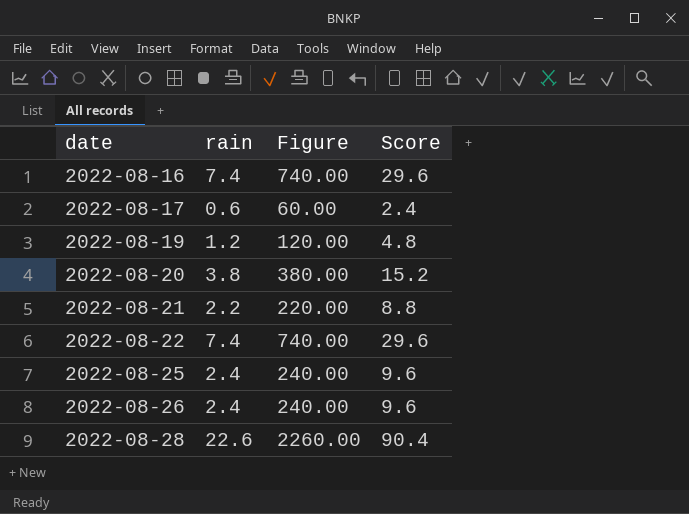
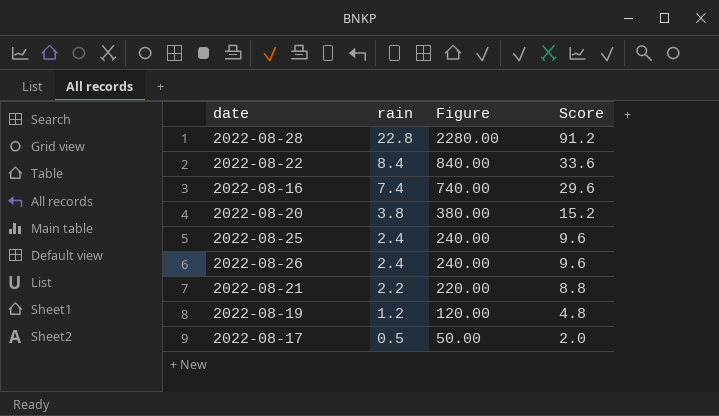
row order: date ascending -> rain descending
2022-08-28 | rain: 22.6 -> 22.8
2022-08-28 | Figure: 2260.00 -> 2280.00
2022-08-28 | Score: 90.4 -> 91.2
2022-08-22 | rain: 7.4 -> 8.4
2022-08-22 | Figure: 740.00 -> 840.00
2022-08-22 | Score: 29.6 -> 33.6
2022-08-17 | rain: 0.6 -> 0.5
2022-08-17 | Figure: 60.00 -> 50.00
2022-08-17 | Score: 2.4 -> 2.0

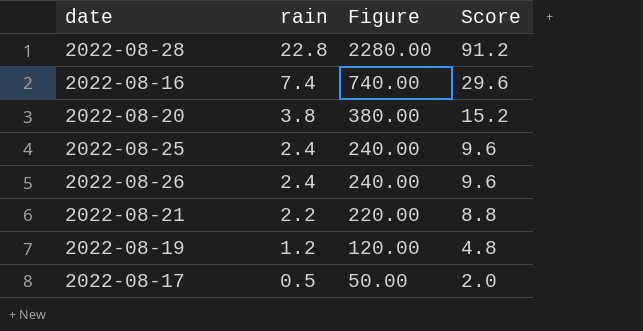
row 2022-08-22: 8.4 | 840.00 | 33.6 -> none

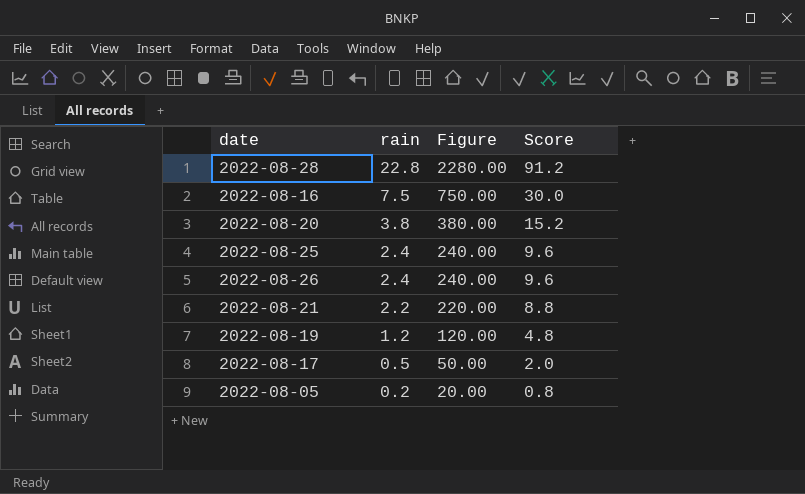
2022-08-16 | rain: 7.4 -> 7.5
2022-08-16 | Figure: 740.00 -> 750.00
2022-08-16 | Score: 29.6 -> 30.0
row 2022-08-05: none -> 0.2 | 20.00 | 0.8

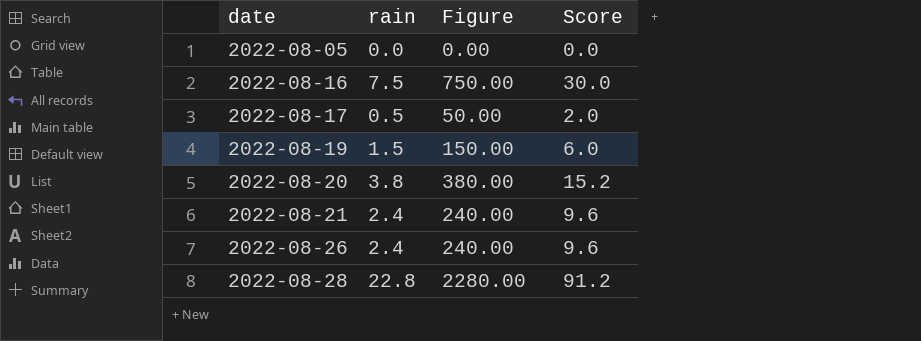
row order: rain descending -> date ascending
row 2022-08-25: 2.4 | 240.00 | 9.6 -> none
2022-08-05 | rain: 0.2 -> 0.0
2022-08-05 | Figure: 20.00 -> 0.00
2022-08-05 | Score: 0.8 -> 0.0
2022-08-19 | rain: 1.2 -> 1.5
2022-08-19 | Figure: 120.00 -> 150.00
2022-08-19 | Score: 4.8 -> 6.0
2022-08-21 | rain: 2.2 -> 2.4
2022-08-21 | Figure: 220.00 -> 240.00
2022-08-21 | Score: 8.8 -> 9.6

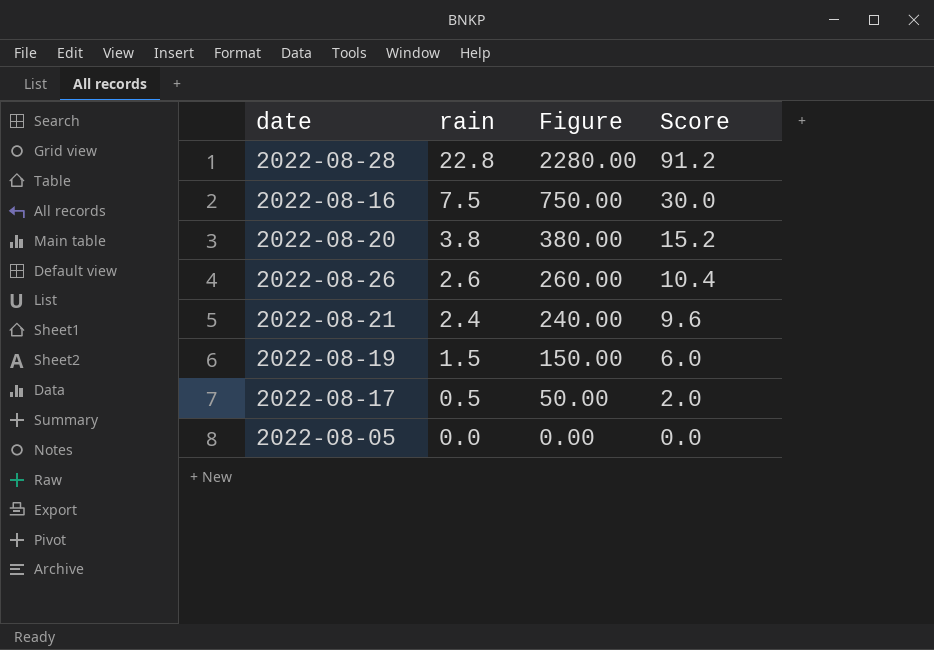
row order: date ascending -> rain descending
2022-08-26 | rain: 2.4 -> 2.6
2022-08-26 | Figure: 240.00 -> 260.00
2022-08-26 | Score: 9.6 -> 10.4

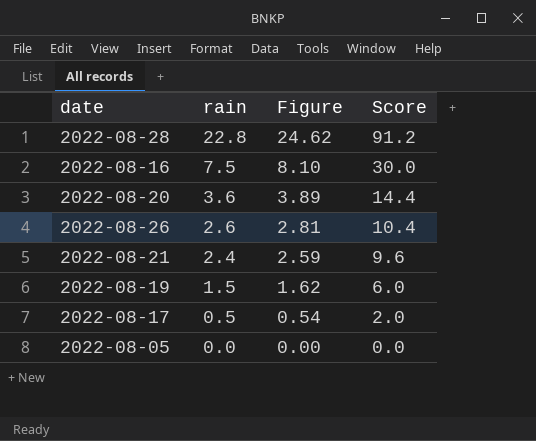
column Figure | formula: [rain] * 100 -> [rain] * 1.08
2022-08-20 | rain: 3.8 -> 3.6
2022-08-20 | Score: 15.2 -> 14.4

